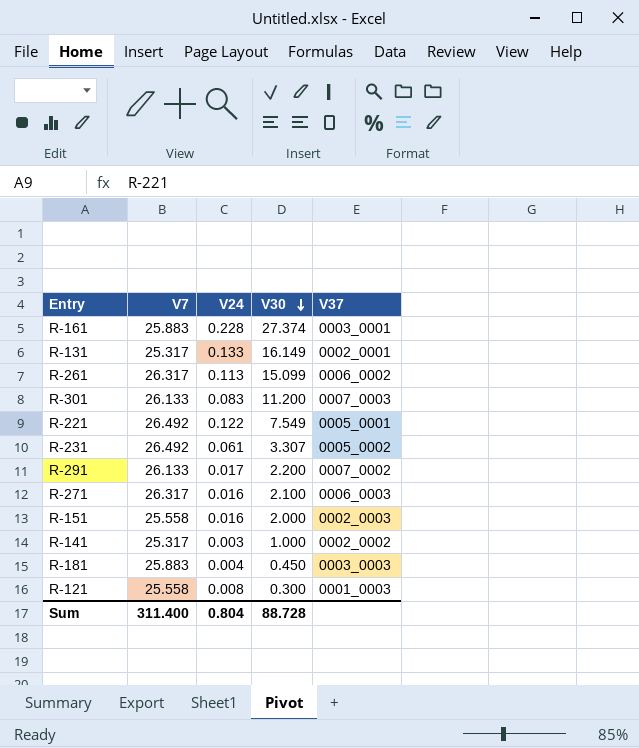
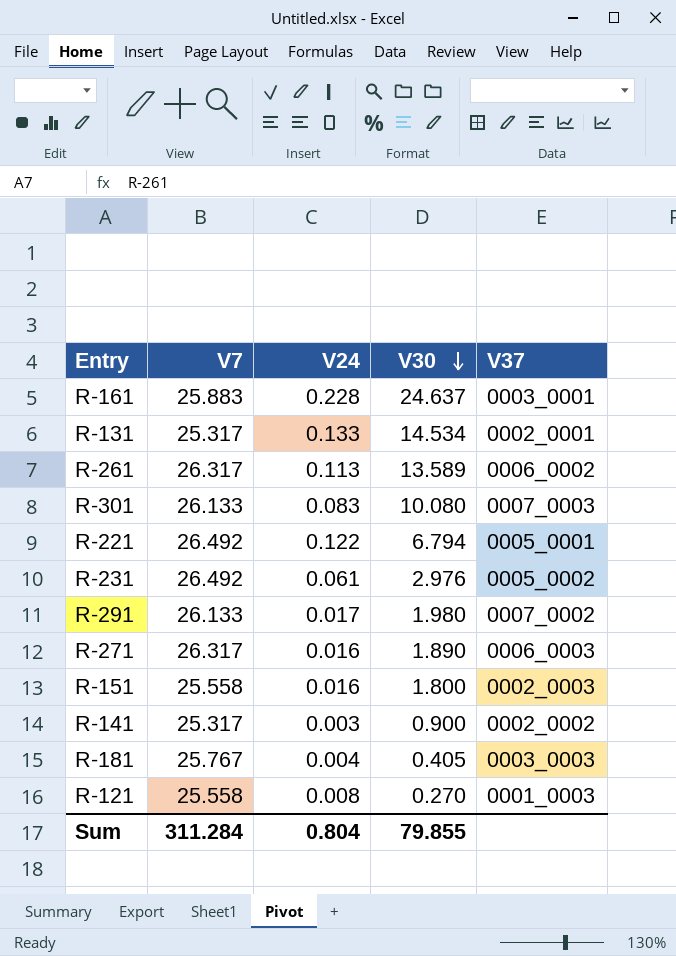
R-161 | V30: 27.374 -> 24.637
R-131 | V30: 16.149 -> 14.534
R-261 | V30: 15.099 -> 13.589
R-301 | V30: 11.200 -> 10.080
R-221 | V30: 7.549 -> 6.794
R-231 | V30: 3.307 -> 2.976
R-291 | V30: 2.200 -> 1.980
R-271 | V30: 2.100 -> 1.890
R-151 | V30: 2.000 -> 1.800
R-141 | V30: 1.000 -> 0.900
R-181 | V7: 25.883 -> 25.767
R-181 | V30: 0.450 -> 0.405
R-121 | V30: 0.300 -> 0.270
Sum | V7: 311.400 -> 311.284
Sum | V30: 88.728 -> 79.855

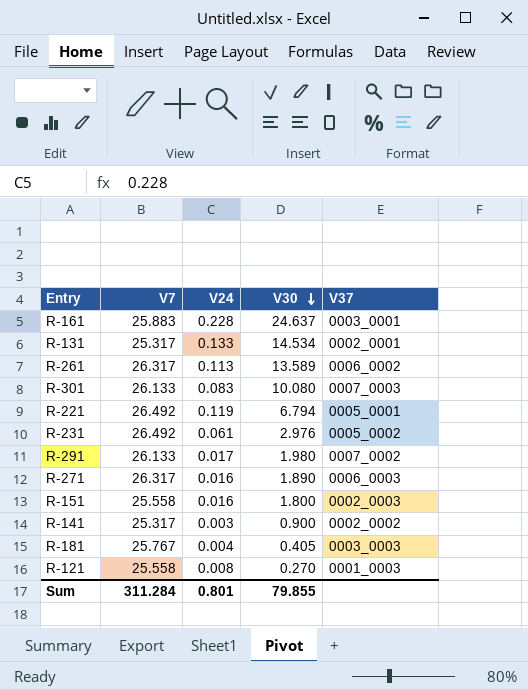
R-221 | V24: 0.122 -> 0.119
Sum | V24: 0.804 -> 0.801

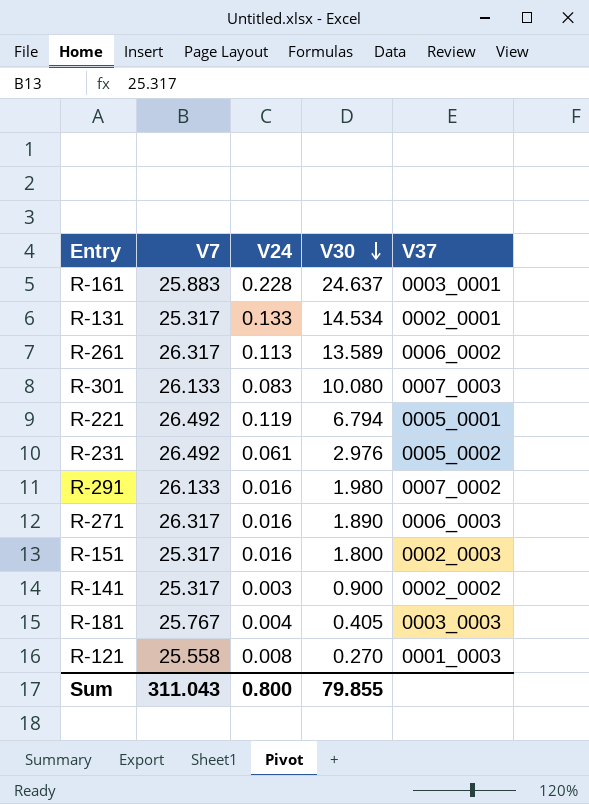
R-291 | V24: 0.017 -> 0.016
R-151 | V7: 25.558 -> 25.317
Sum | V7: 311.284 -> 311.043
Sum | V24: 0.801 -> 0.800

